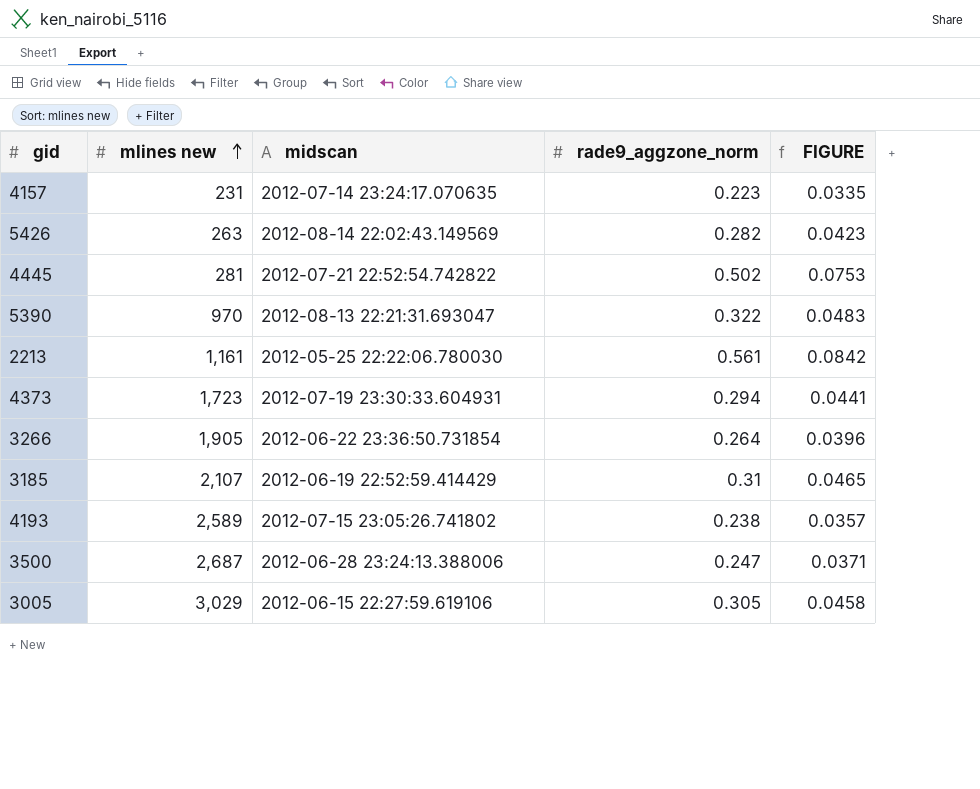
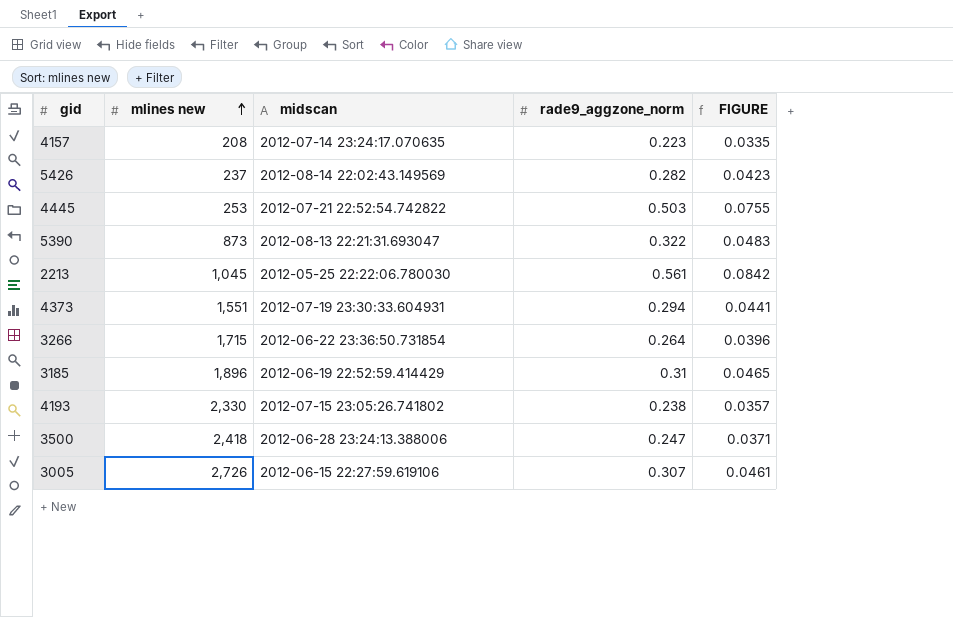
4157 | mlines new: 231 -> 208
5426 | mlines new: 263 -> 237
4445 | mlines new: 281 -> 253
4445 | rade9_aggzone_norm: 0.502 -> 0.503
4445 | FIGURE: 0.0753 -> 0.0755
5390 | mlines new: 970 -> 873
2213 | mlines new: 1,161 -> 1,045
4373 | mlines new: 1,723 -> 1,551
3266 | mlines new: 1,905 -> 1,715
3185 | mlines new: 2,107 -> 1,896
4193 | mlines new: 2,589 -> 2,330
3500 | mlines new: 2,687 -> 2,418
3005 | mlines new: 3,029 -> 2,726
3005 | rade9_aggzone_norm: 0.305 -> 0.307
3005 | FIGURE: 0.0458 -> 0.0461

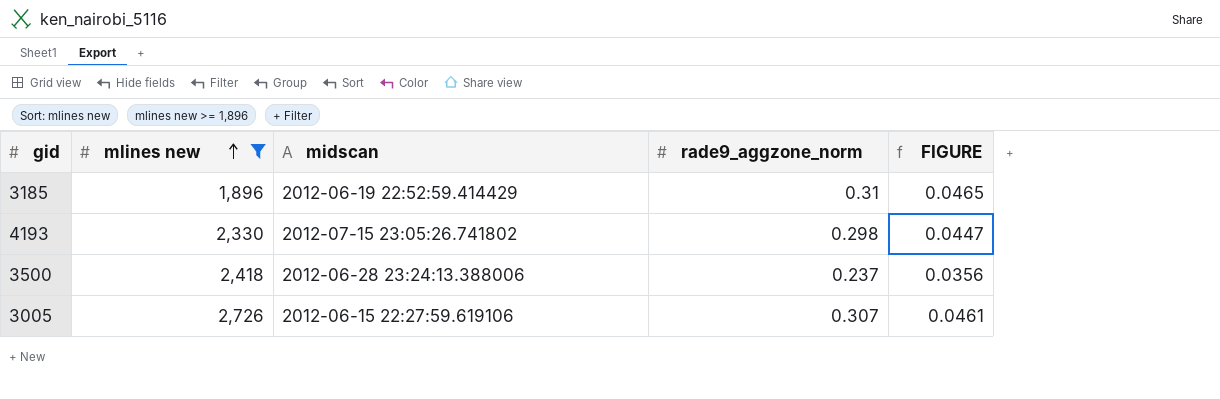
filter: none -> mlines new >= 1,896
4193 | rade9_aggzone_norm: 0.238 -> 0.298
4193 | FIGURE: 0.0357 -> 0.0447
3500 | rade9_aggzone_norm: 0.247 -> 0.237
3500 | FIGURE: 0.0371 -> 0.0356

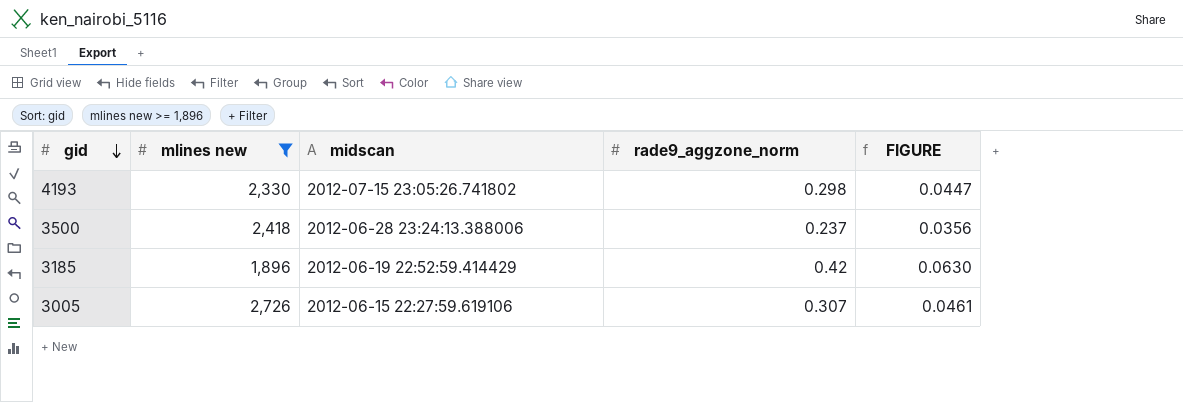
row order: mlines new ascending -> gid descending
3185 | rade9_aggzone_norm: 0.31 -> 0.42
3185 | FIGURE: 0.0465 -> 0.0630

